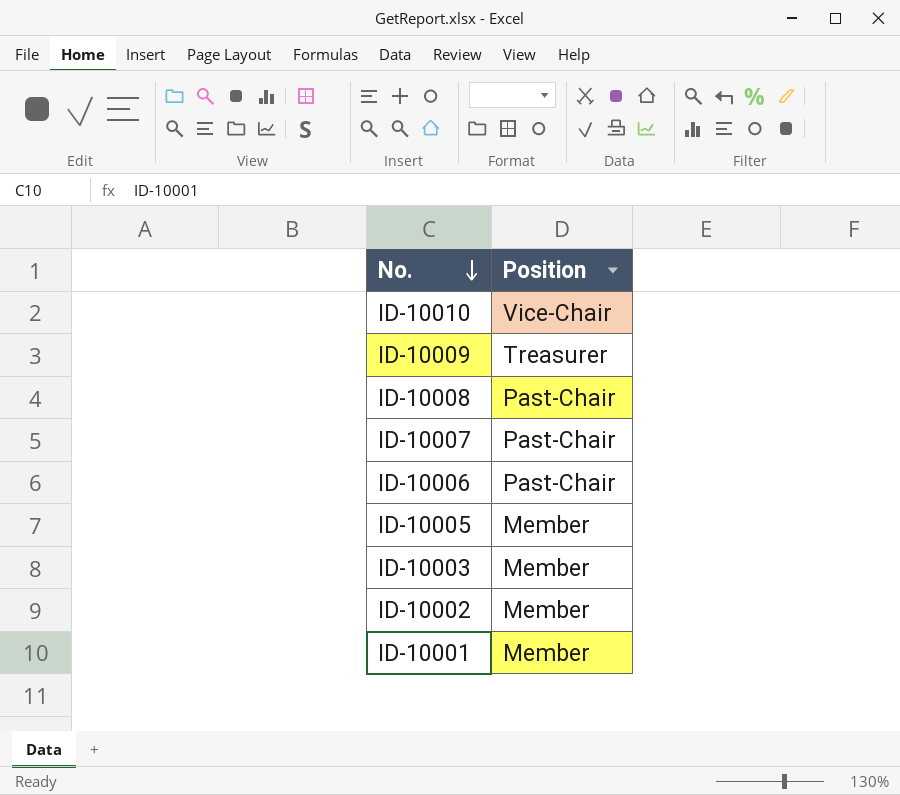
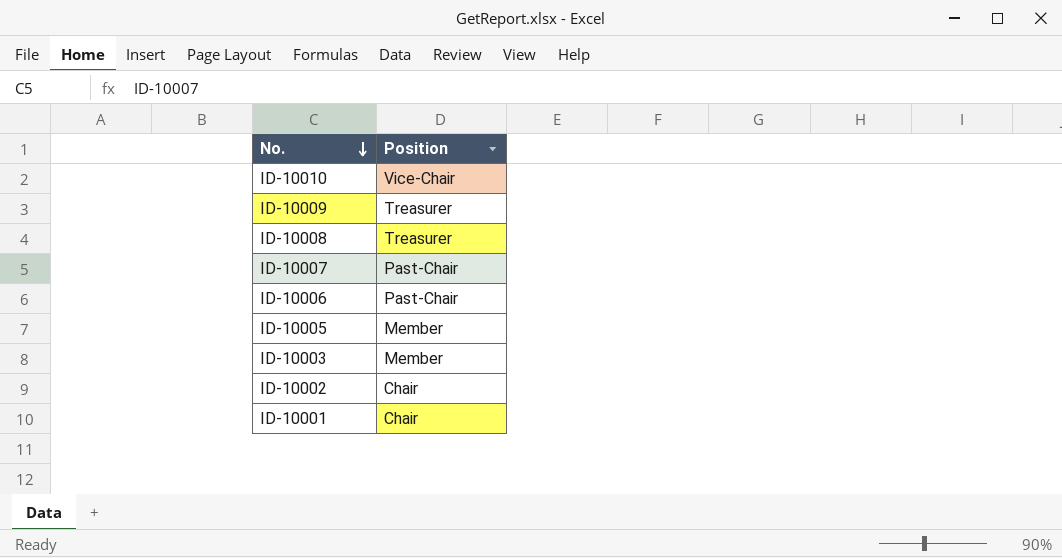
ID-10008 | Position: Past-Chair -> Treasurer
ID-10002 | Position: Member -> Chair
ID-10001 | Position: Member -> Chair

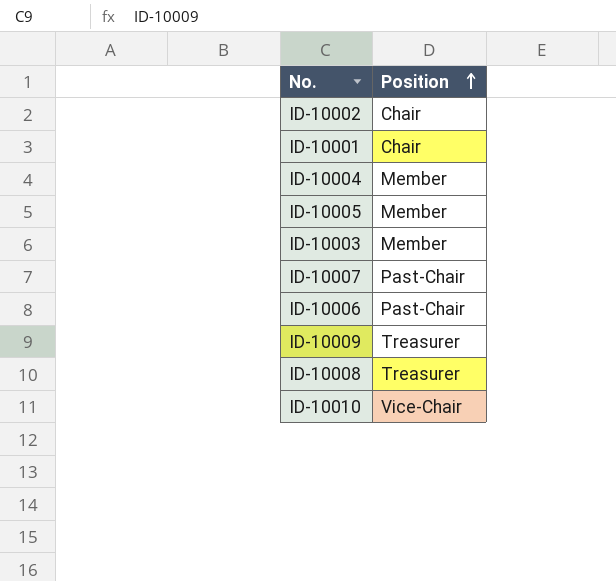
row order: No. descending -> Position ascending
row ID-10004: none -> Member

